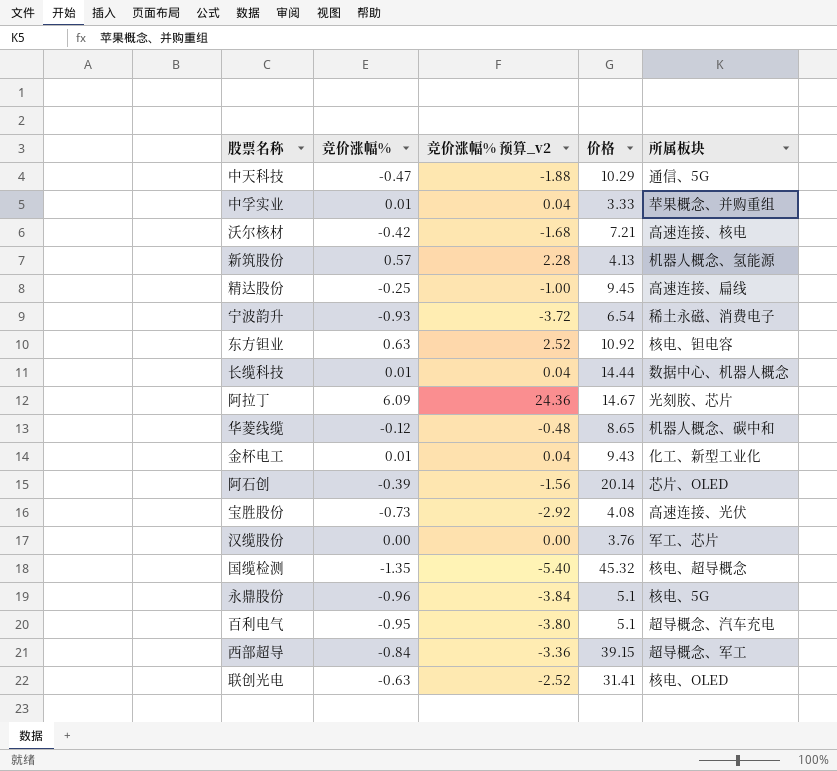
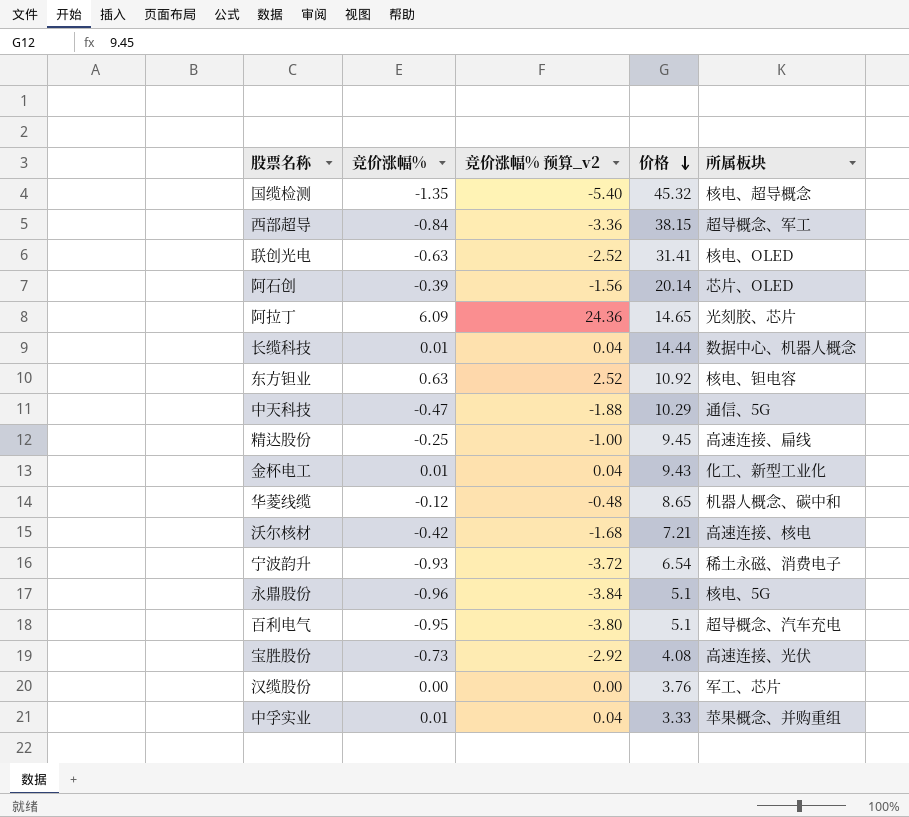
row order: none -> 价格 descending
row 新筑股份: 0.57 | 2.28 | 4.13 | 机器人概念、氢能源 -> none
西部超导 | 价格: 39.15 -> 38.15
阿拉丁 | 价格: 14.67 -> 14.65

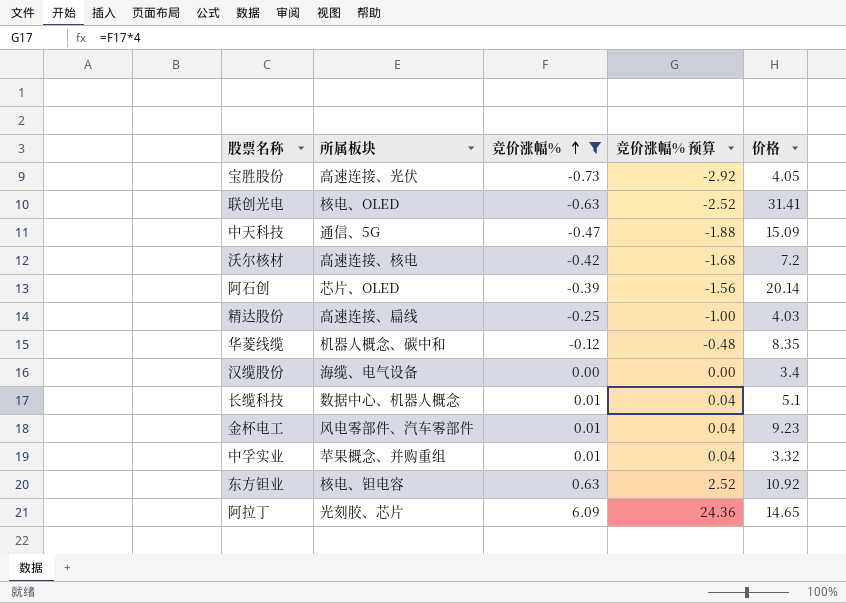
filter: none -> 竞价涨幅% >= -0.73
row order: 价格 descending -> 竞价涨幅% ascending
column 所属板块 | position: 5 -> 2
column name: 竞价涨幅% 预算_v2 -> 竞价涨幅% 预算
宝胜股份 | 价格: 4.08 -> 4.05
中天科技 | 价格: 10.29 -> 15.09
沃尔核材 | 价格: 7.21 -> 7.2
精达股份 | 价格: 9.45 -> 4.03
华菱线缆 | 价格: 8.65 -> 8.35
汉缆股份 | 所属板块: 军工、芯片 -> 海缆、电气设备
汉缆股份 | 价格: 3.76 -> 3.4
长缆科技 | 价格: 14.44 -> 5.1
金杯电工 | 所属板块: 化工、新型工业化 -> 风电零部件、汽车零部件
金杯电工 | 价格: 9.43 -> 9.23
中孚实业 | 价格: 3.33 -> 3.32

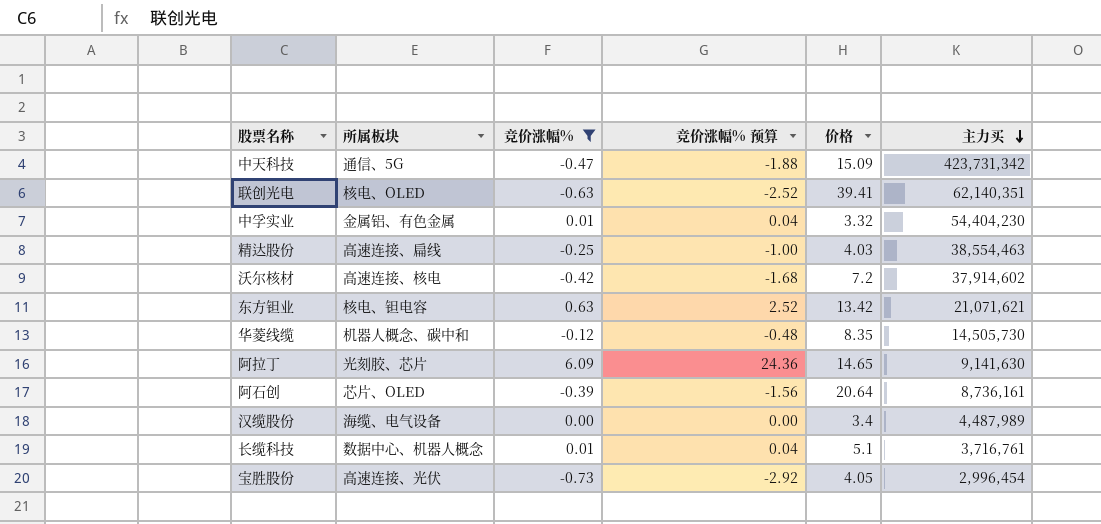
row order: 竞价涨幅% ascending -> 主力买 descending
column 主力买 | position: none -> 6
row 金杯电工: 风电零部件、汽车零部件 | 0.01 | 0.04 | 9.23 -> none
联创光电 | 价格: 31.41 -> 39.41
中孚实业 | 所属板块: 苹果概念、并购重组 -> 金属铝、有色金属
东方钽业 | 价格: 10.92 -> 13.42
阿石创 | 价格: 20.14 -> 20.64

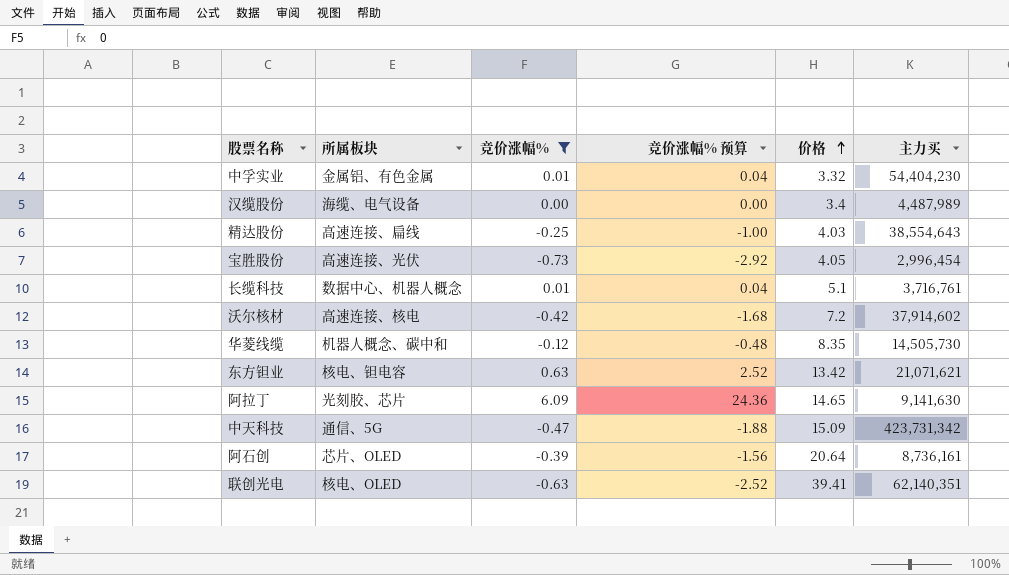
row order: 主力买 descending -> 价格 ascending
精达股份 | 主力买: 38,554,463 -> 38,554,643

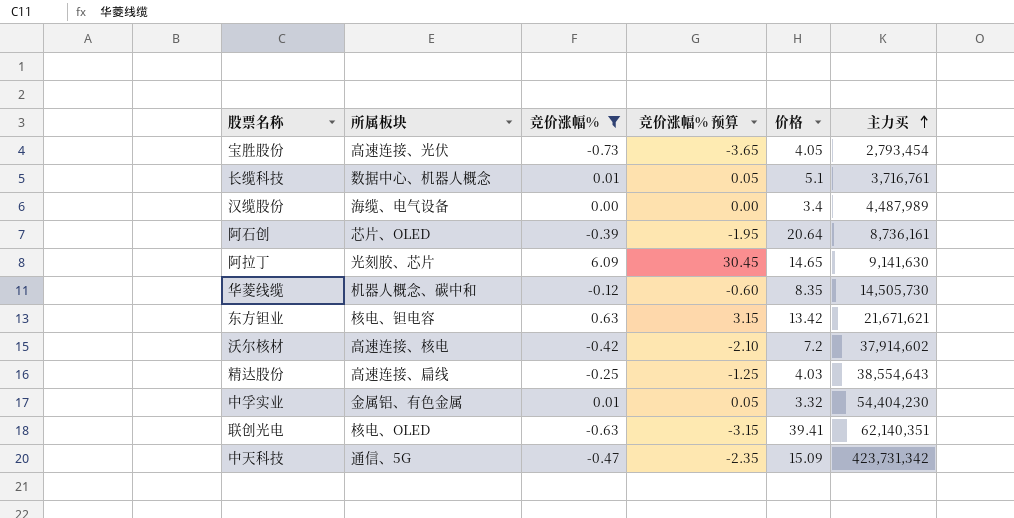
row order: 价格 ascending -> 主力买 ascending
column 竞价涨幅% 预算 | formula: [竞价涨幅%] * 4 -> [竞价涨幅%] * 5
宝胜股份 | 主力买: 2,996,454 -> 2,793,454
东方钽业 | 主力买: 21,071,621 -> 21,671,621

